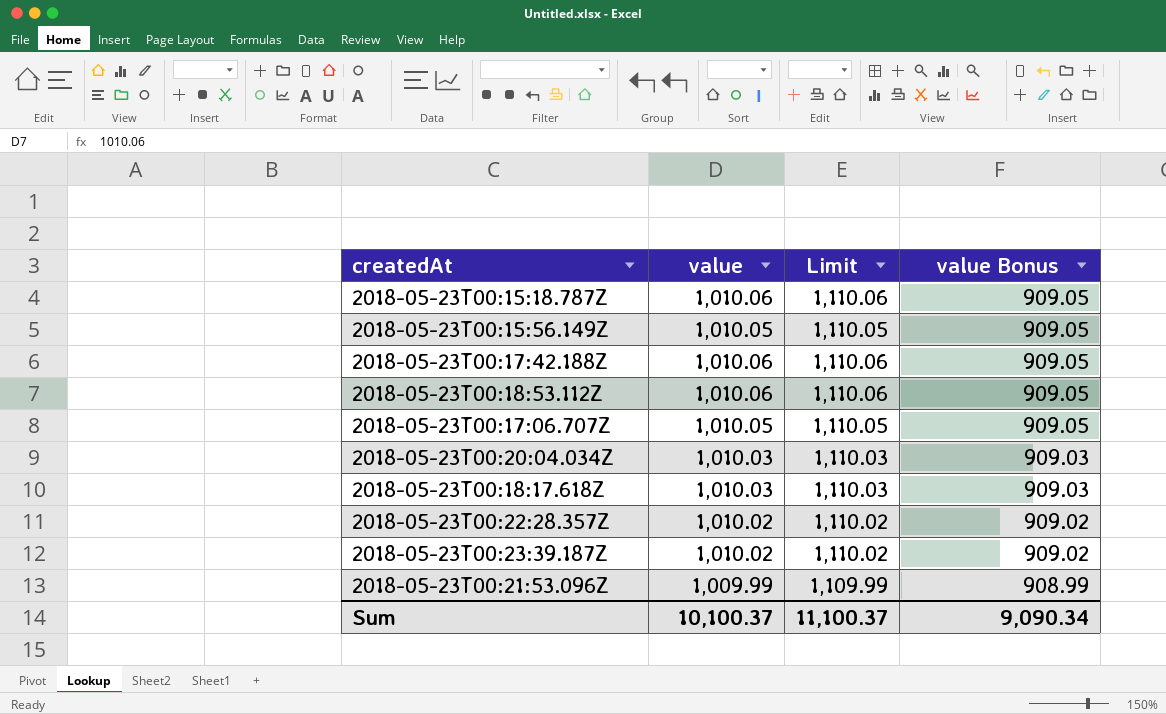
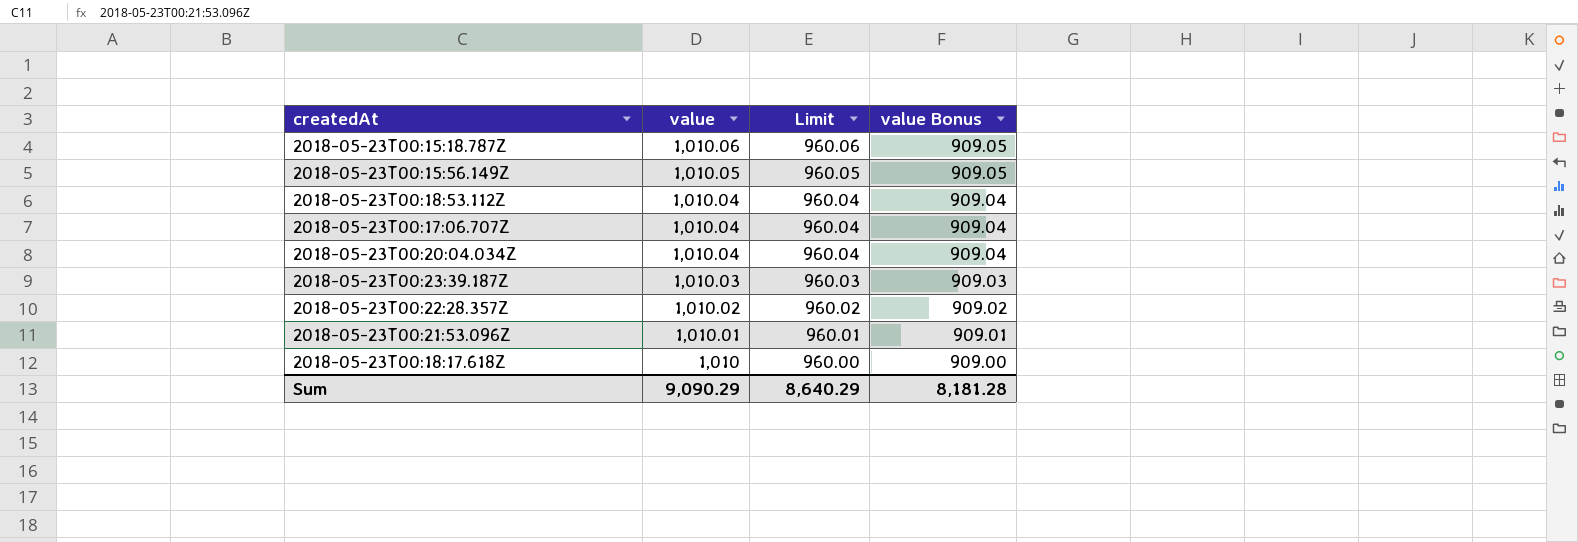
row order: value Bonus descending -> value descending
column Limit | formula: [value] + 100 -> [value] - 50
row 2018-05-23T00:17:42.188Z: 1,010.06 | 1,110.06 | 909.05 -> none
2018-05-23T00:18:53.112Z | value: 1,010.06 -> 1,010.04
2018-05-23T00:18:53.112Z | value Bonus: 909.05 -> 909.04
2018-05-23T00:17:06.707Z | value: 1,010.05 -> 1,010.04
2018-05-23T00:17:06.707Z | value Bonus: 909.05 -> 909.04
2018-05-23T00:20:04.034Z | value: 1,010.03 -> 1,010.04
2018-05-23T00:20:04.034Z | value Bonus: 909.03 -> 909.04
2018-05-23T00:23:39.187Z | value: 1,010.02 -> 1,010.03
2018-05-23T00:23:39.187Z | value Bonus: 909.02 -> 909.03
2018-05-23T00:21:53.096Z | value: 1,009.99 -> 1,010.01
2018-05-23T00:21:53.096Z | value Bonus: 908.99 -> 909.01
2018-05-23T00:18:17.618Z | value: 1,010.03 -> 1,010
2018-05-23T00:18:17.618Z | value Bonus: 909.03 -> 909.00
Sum | value: 10,100.37 -> 9,090.29
Sum | Limit: 11,100.37 -> 8,640.29
Sum | value Bonus: 9,090.34 -> 8,181.28

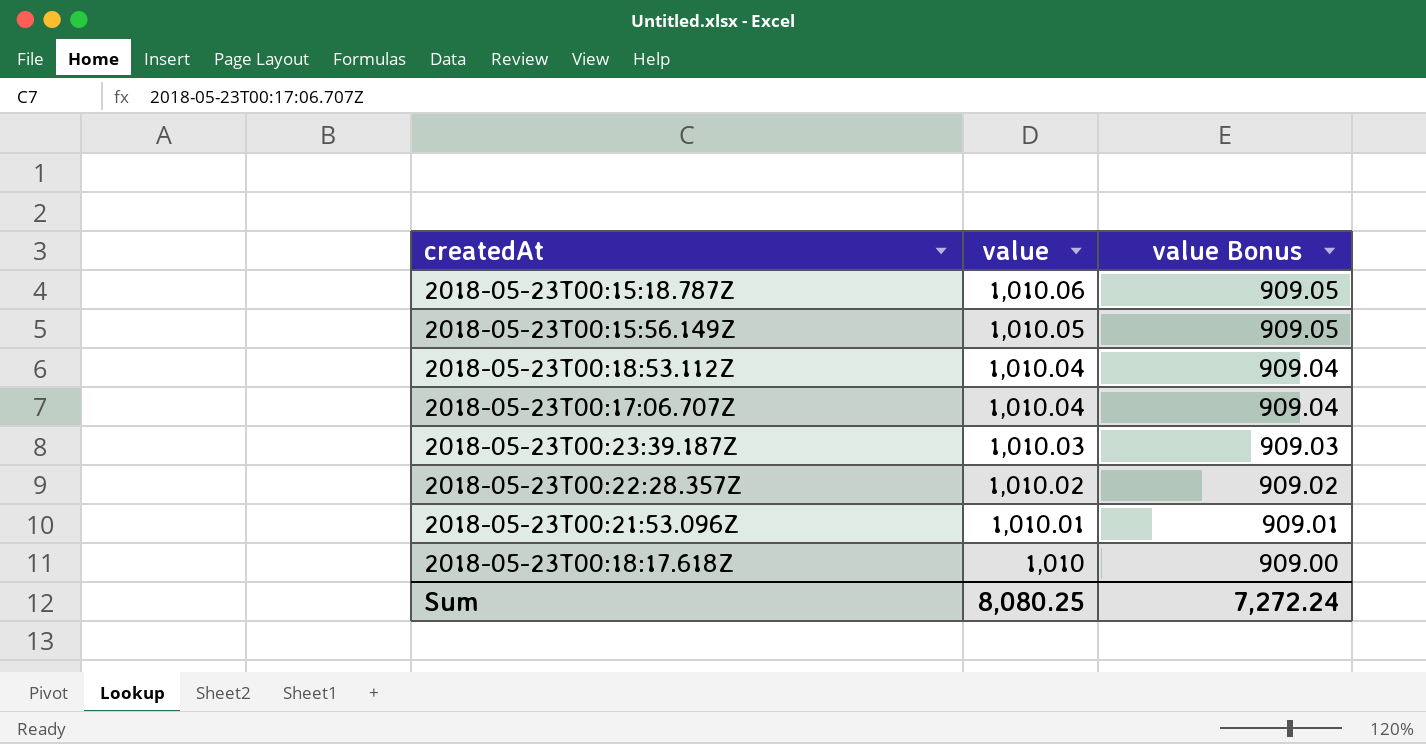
column Limit | formula: [value] - 50 -> none
row 2018-05-23T00:20:04.034Z: 1,010.04 | 960.04 | 909.04 -> none
Sum | value: 9,090.29 -> 8,080.25
Sum | value Bonus: 8,181.28 -> 7,272.24

